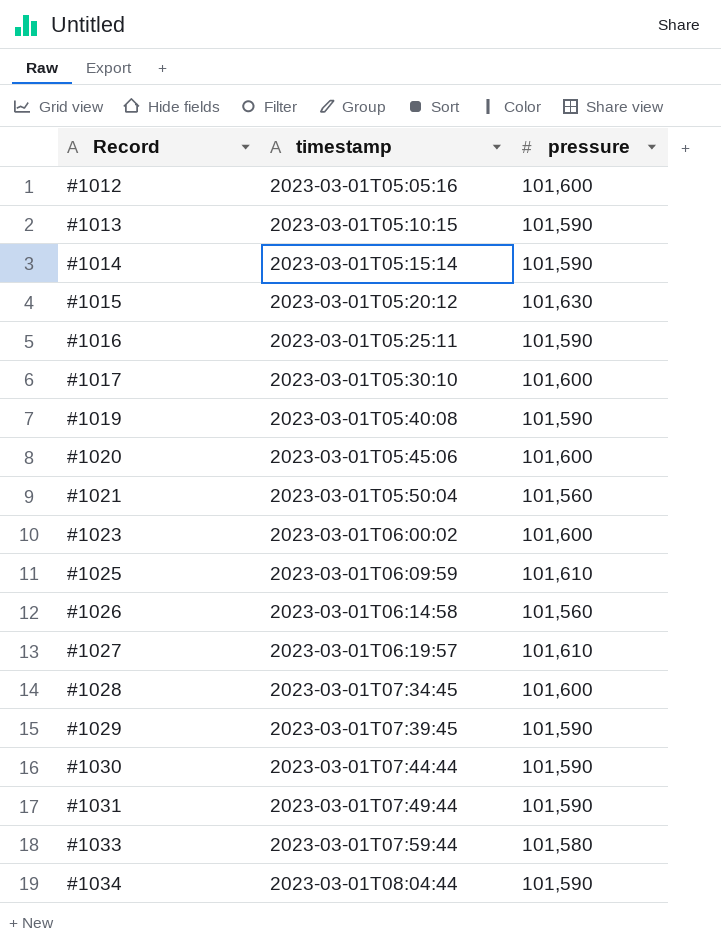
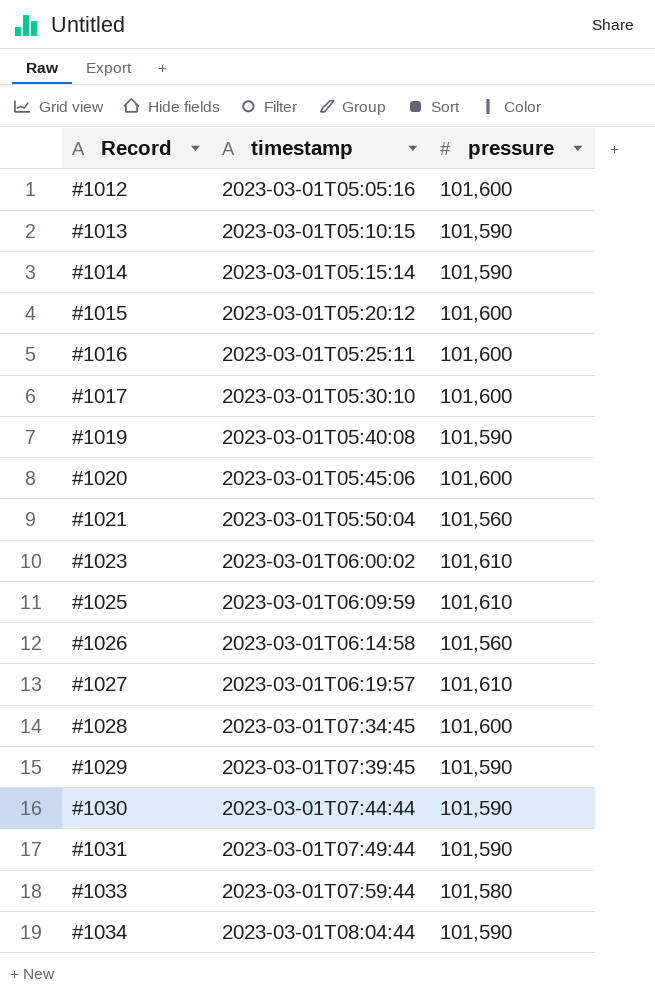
#1015 | pressure: 101,630 -> 101,600
#1016 | pressure: 101,590 -> 101,600
#1023 | pressure: 101,600 -> 101,610

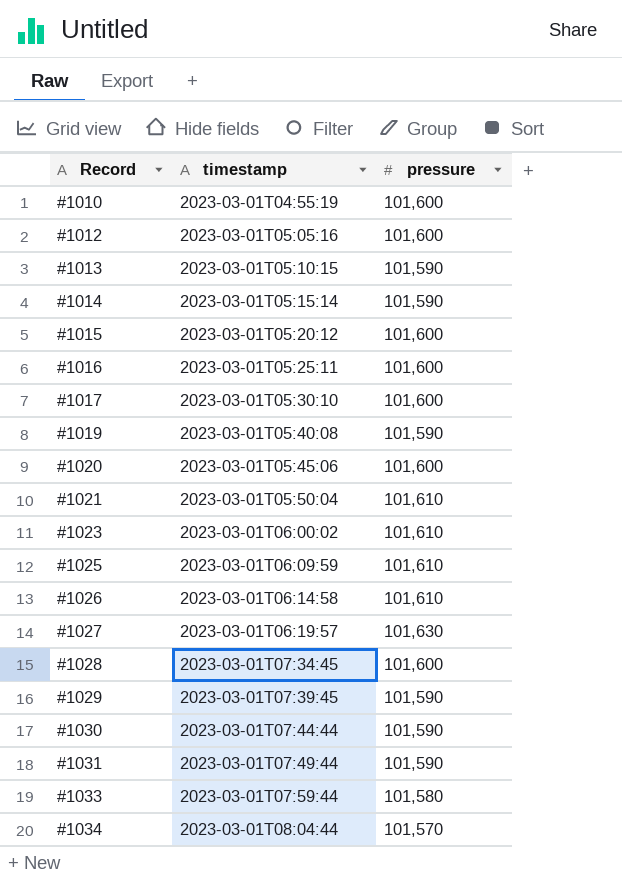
row #1010: none -> 2023-03-01T04:55:19 | 101,600
#1021 | pressure: 101,560 -> 101,610
#1026 | pressure: 101,560 -> 101,610
#1027 | pressure: 101,610 -> 101,630
#1034 | pressure: 101,590 -> 101,570

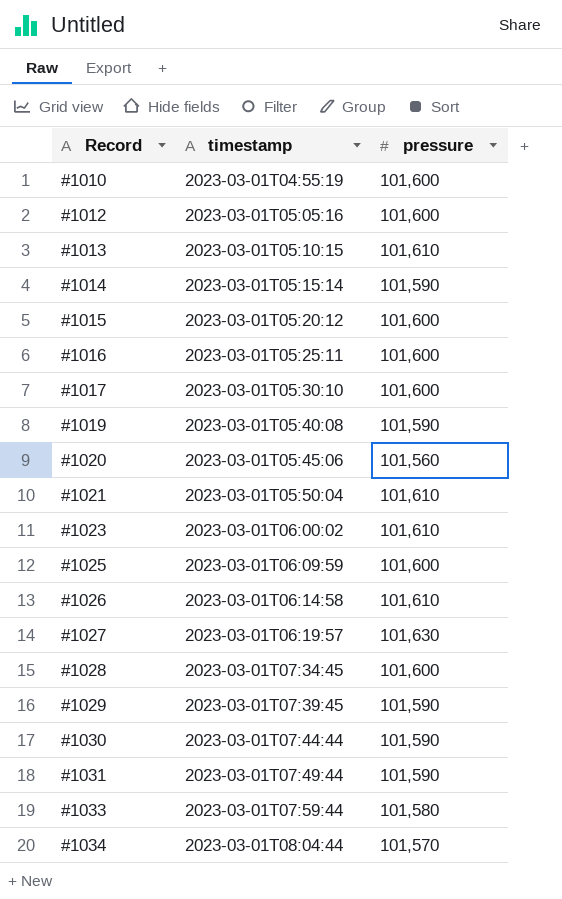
#1013 | pressure: 101,590 -> 101,610
#1020 | pressure: 101,600 -> 101,560
#1025 | pressure: 101,610 -> 101,600

